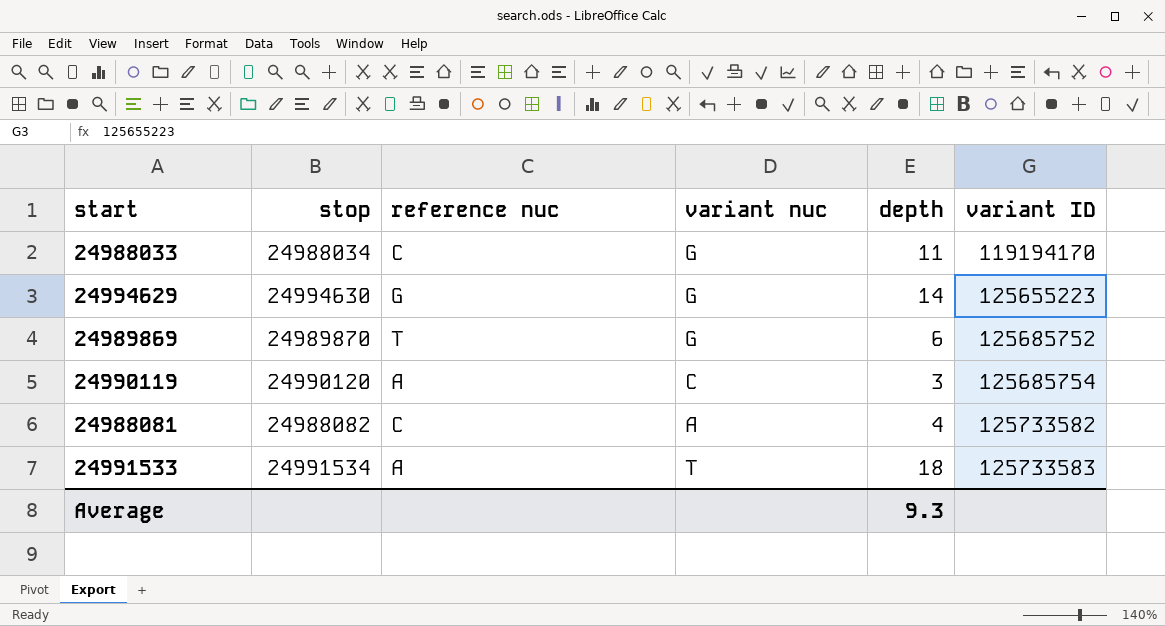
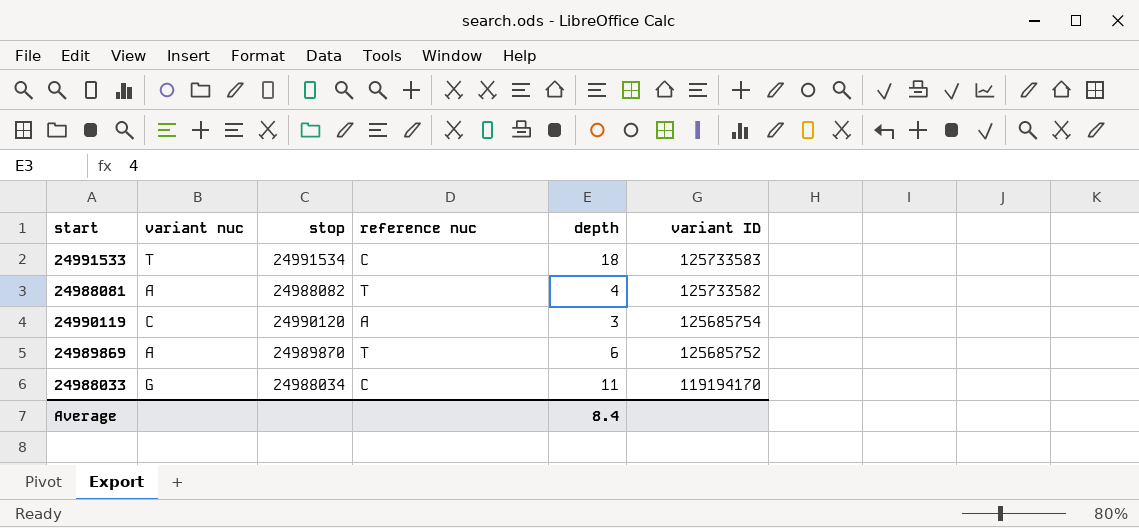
row order: variant ID ascending -> variant ID descending
column variant nuc | position: 4 -> 2
row 24994629: 24994630 | G | G | 14 | 125655223 -> none
24991533 | reference nuc: A -> C
24988081 | reference nuc: C -> T
24989869 | variant nuc: G -> A
Average | depth: 9.3 -> 8.4

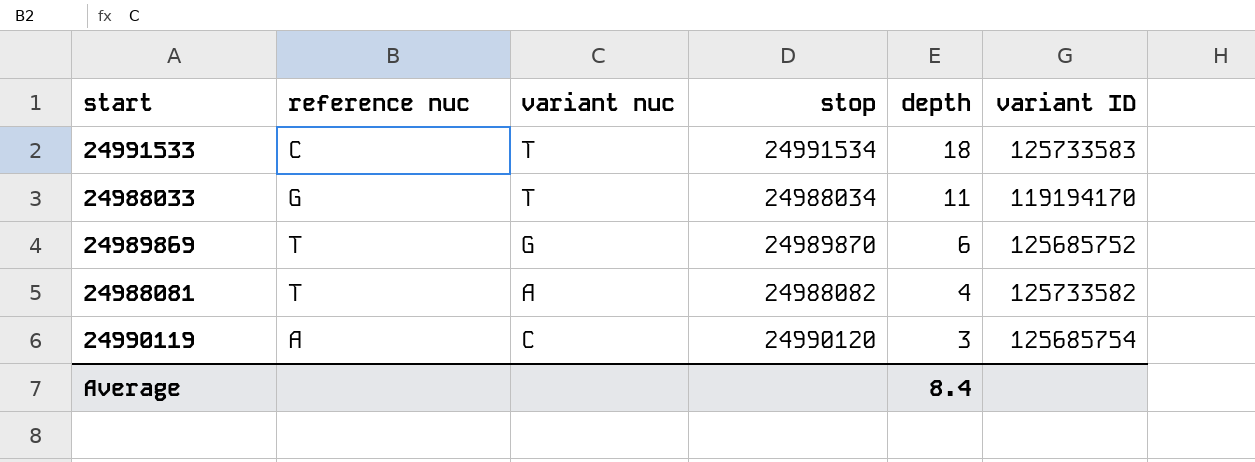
row order: variant ID descending -> depth descending
column reference nuc | position: 4 -> 2
24988033 | reference nuc: C -> G
24988033 | variant nuc: G -> T
24989869 | variant nuc: A -> G

